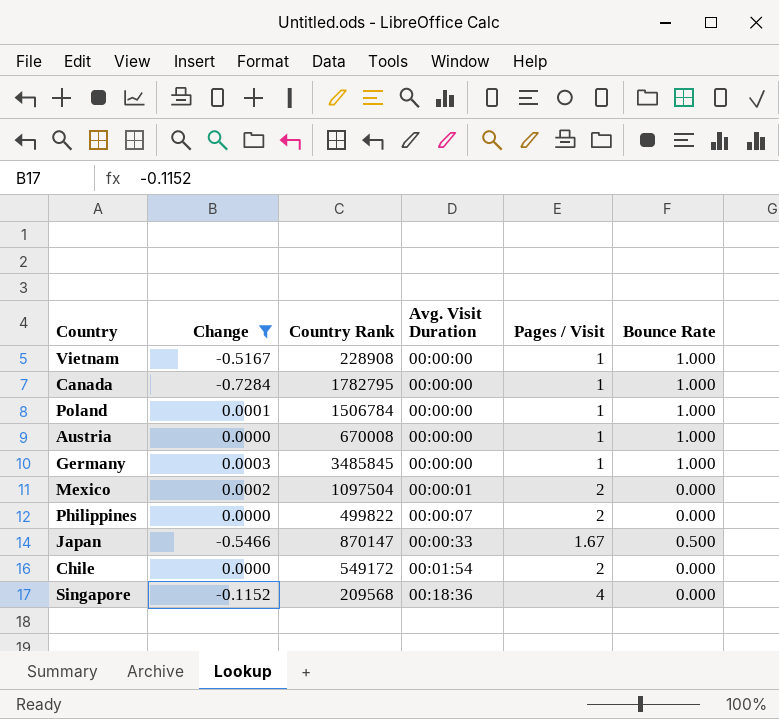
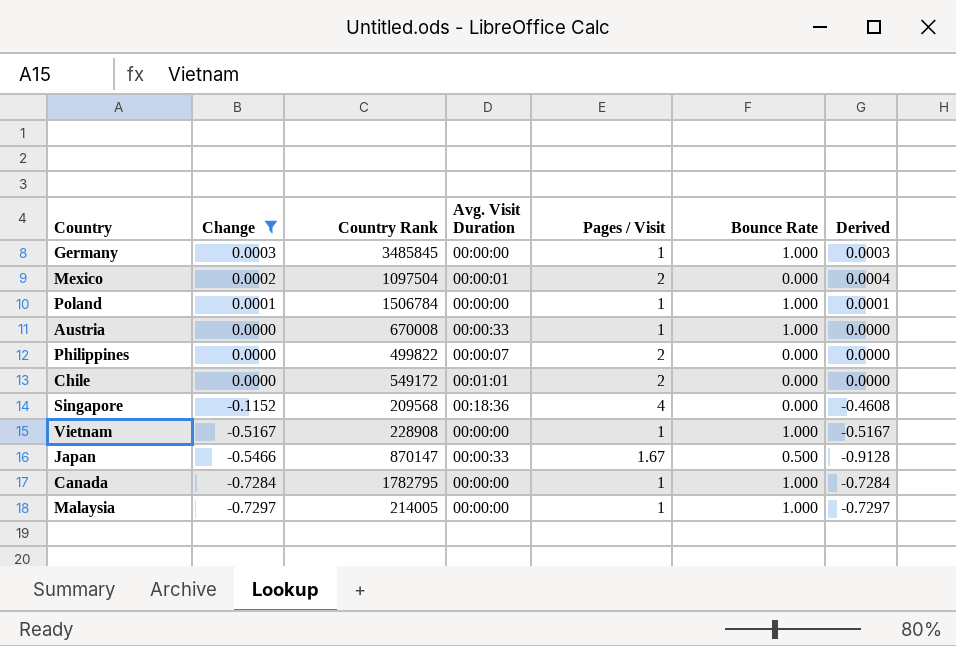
row order: Avg. Visit Duration ascending -> Change descending
column Derived | formula: none -> [Change] * [Pages / Visit]
Austria | Avg. Visit Duration: 00:00:00 -> 00:00:33
Chile | Avg. Visit Duration: 00:01:54 -> 00:01:01
row Malaysia: none -> -0.7297 | 214005 | 00:00:00 | 1 | 1.000 | -0.7297

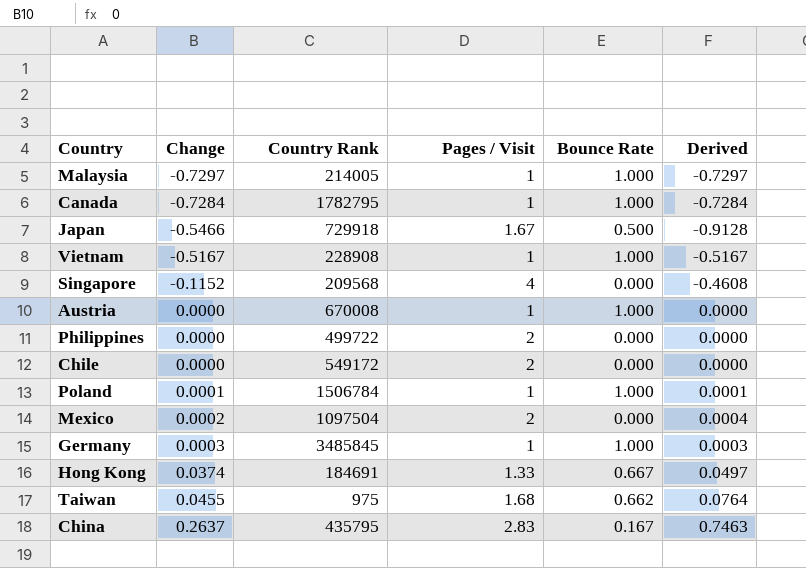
filter: Change <= 0.0003 -> none
row order: Change descending -> Change ascending
column Avg. Visit Duration | position: 4 -> none
Japan | Country Rank: 870147 -> 729918
Philippines | Country Rank: 499822 -> 499722

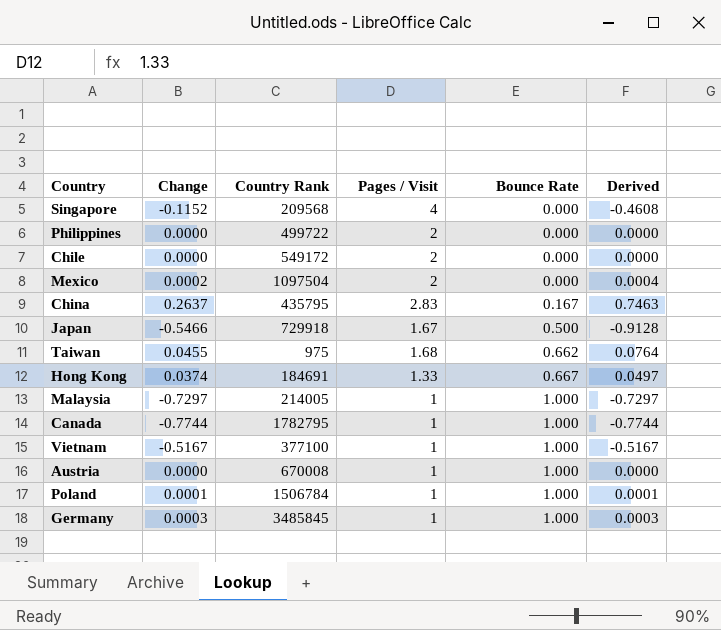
row order: Change ascending -> Bounce Rate ascending
Canada | Change: -0.7284 -> -0.7744
Canada | Derived: -0.7284 -> -0.7744
Vietnam | Country Rank: 228908 -> 377100

